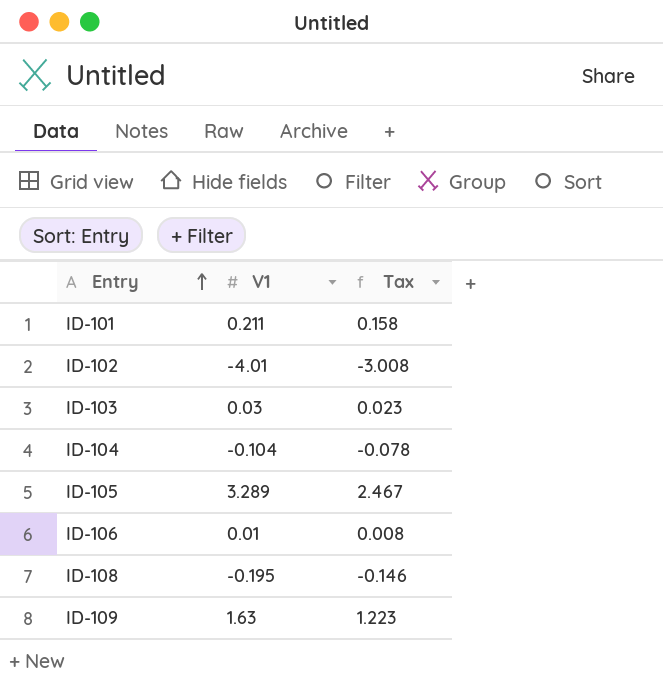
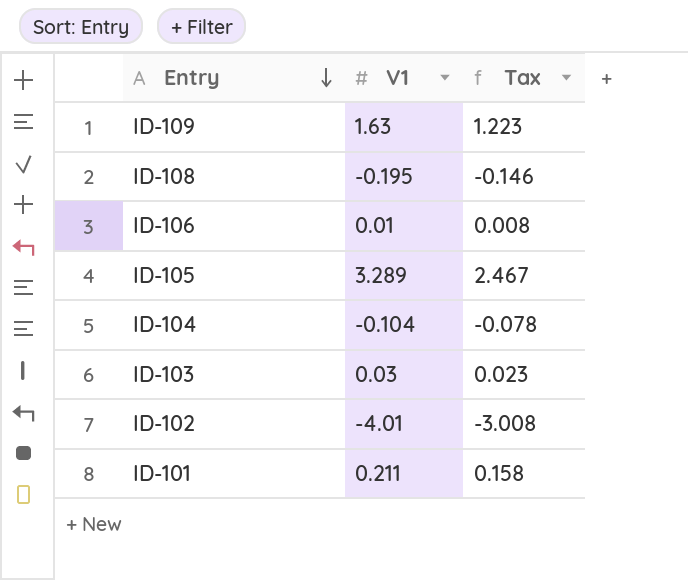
row order: Entry ascending -> Entry descending

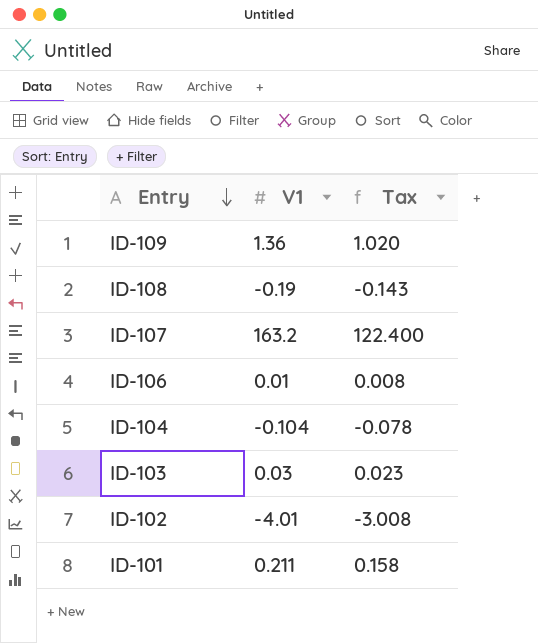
row ID-105: 3.289 | 2.467 -> none
ID-109 | V1: 1.63 -> 1.36
ID-109 | Tax: 1.223 -> 1.020
ID-108 | V1: -0.195 -> -0.19
ID-108 | Tax: -0.146 -> -0.143
row ID-107: none -> 163.2 | 122.400

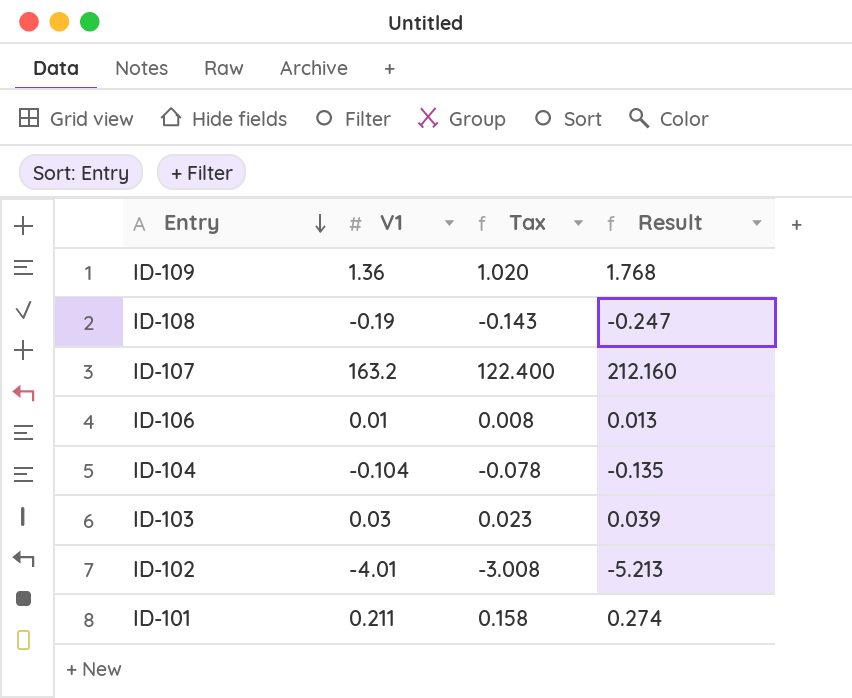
column Result | formula: none -> [V1] * 1.3

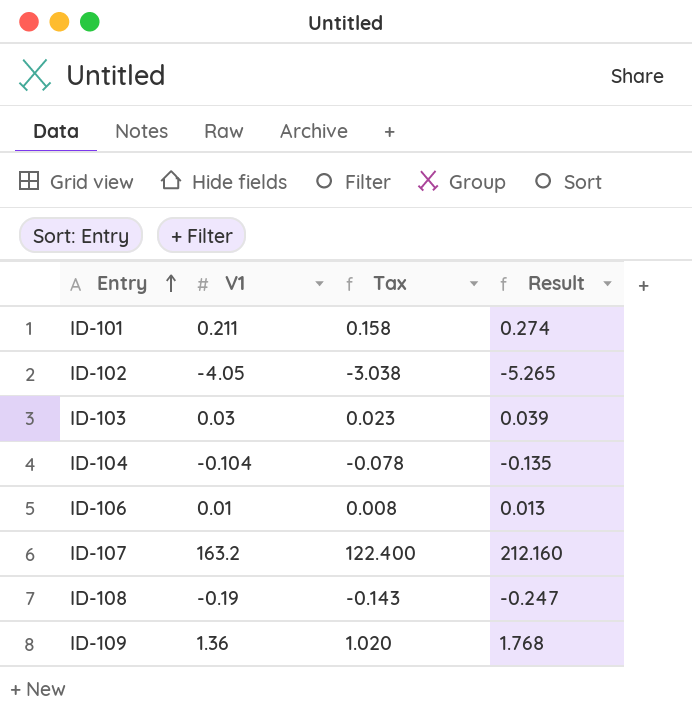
row order: Entry descending -> Entry ascending
ID-102 | V1: -4.01 -> -4.05
ID-102 | Tax: -3.008 -> -3.038
ID-102 | Result: -5.213 -> -5.265

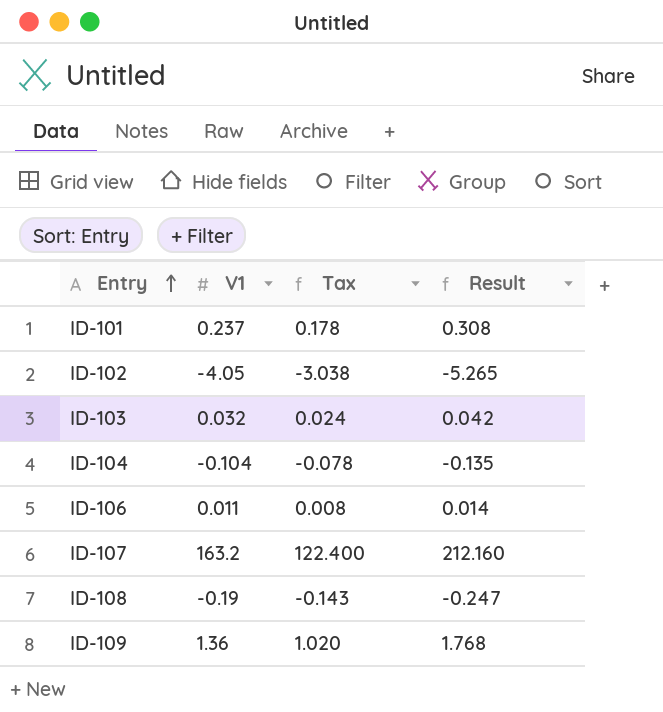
ID-101 | V1: 0.211 -> 0.237
ID-101 | Tax: 0.158 -> 0.178
ID-101 | Result: 0.274 -> 0.308
ID-103 | V1: 0.03 -> 0.032
ID-103 | Tax: 0.023 -> 0.024
ID-103 | Result: 0.039 -> 0.042
ID-106 | V1: 0.01 -> 0.011
ID-106 | Result: 0.013 -> 0.014

